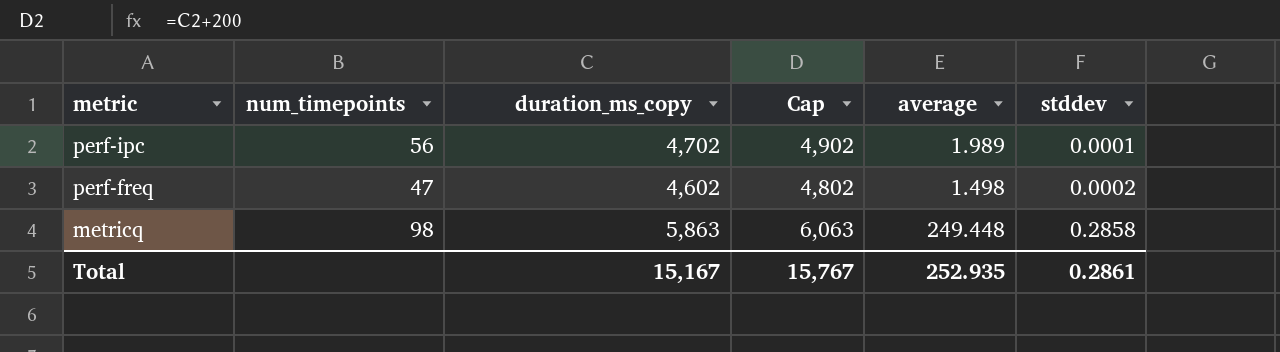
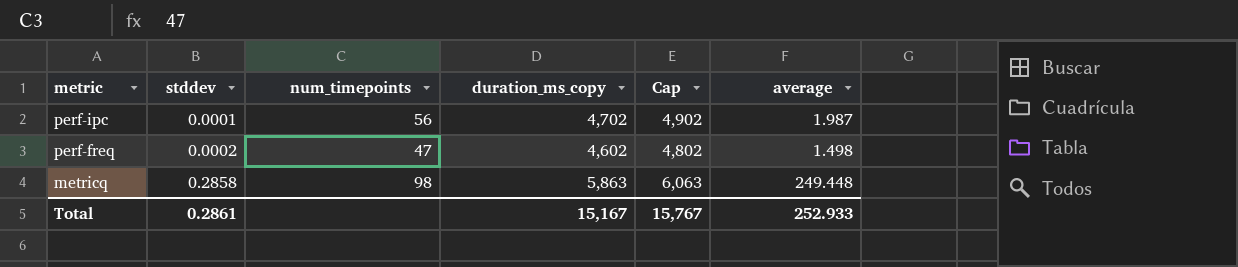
column stddev | position: 6 -> 2
perf-ipc | average: 1.989 -> 1.987
Total | average: 252.935 -> 252.933

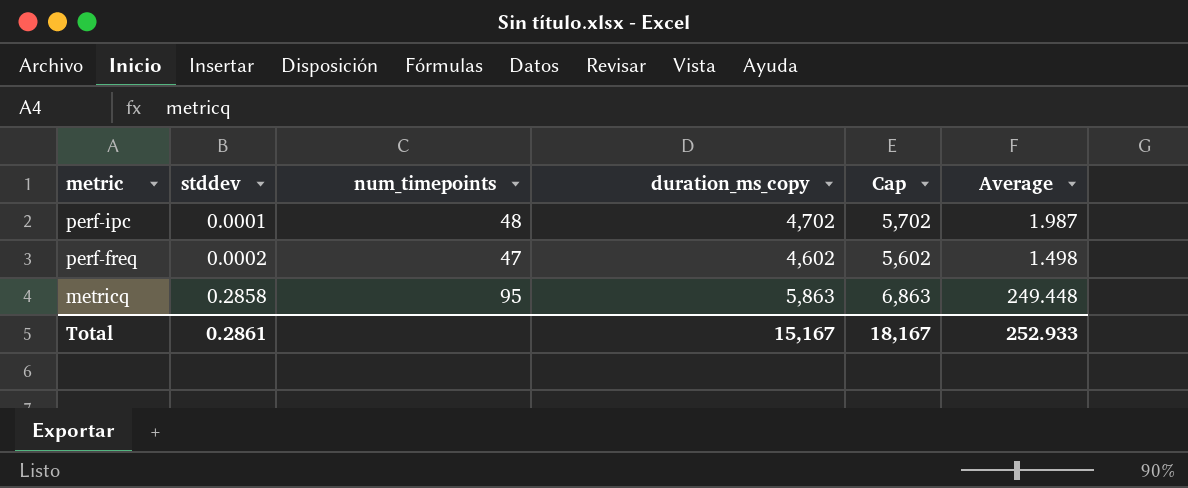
column Cap | formula: [duration_ms_copy] + 200 -> [duration_ms_copy] + 1000
column name: average -> Average
perf-ipc | num_timepoints: 56 -> 48
metricq | num_timepoints: 98 -> 95
Total | Cap: 15,767 -> 18,167

